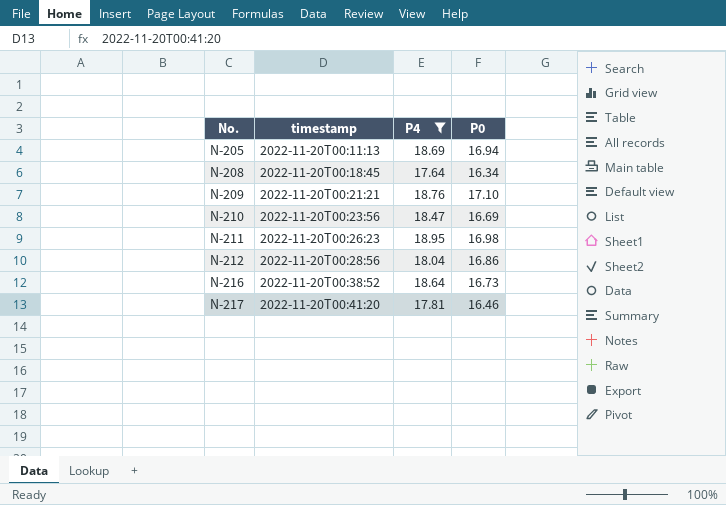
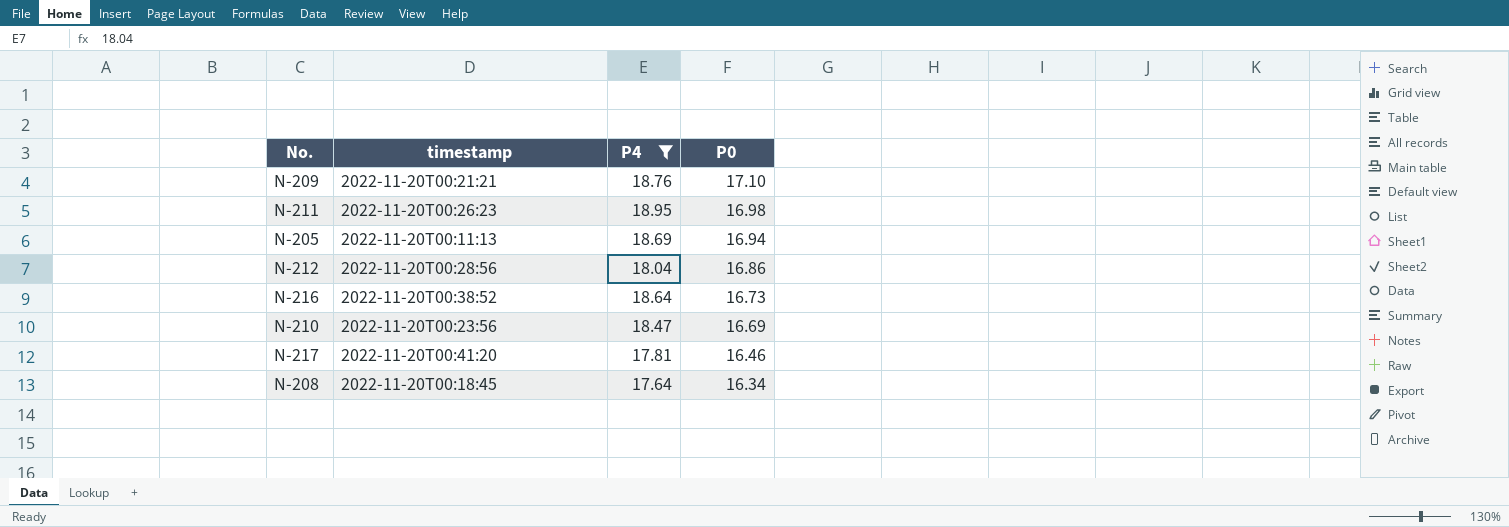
row order: No. ascending -> P0 descending

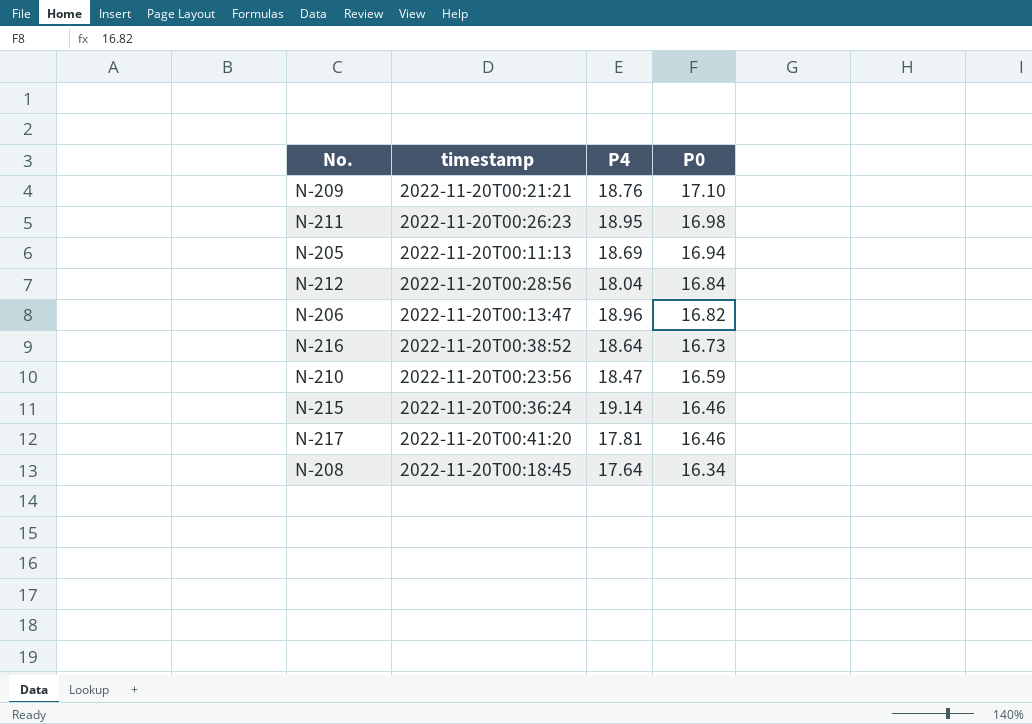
filter: P4 <= 18.95 -> none
N-212 | P0: 16.86 -> 16.84
N-210 | P0: 16.69 -> 16.59

